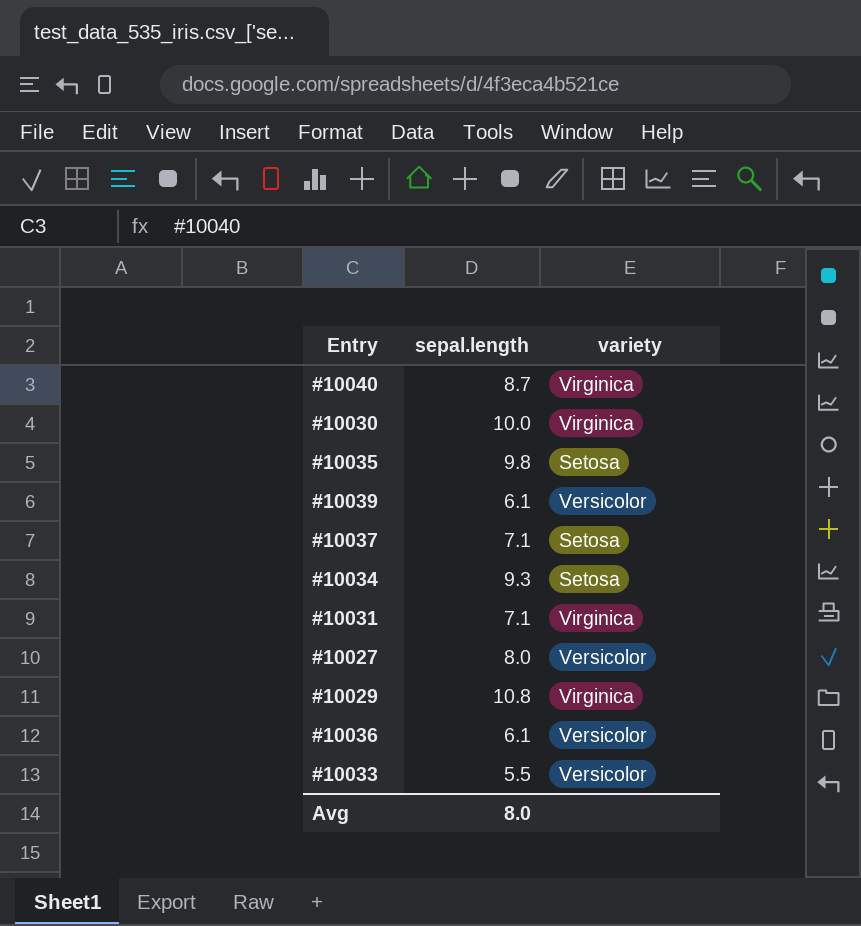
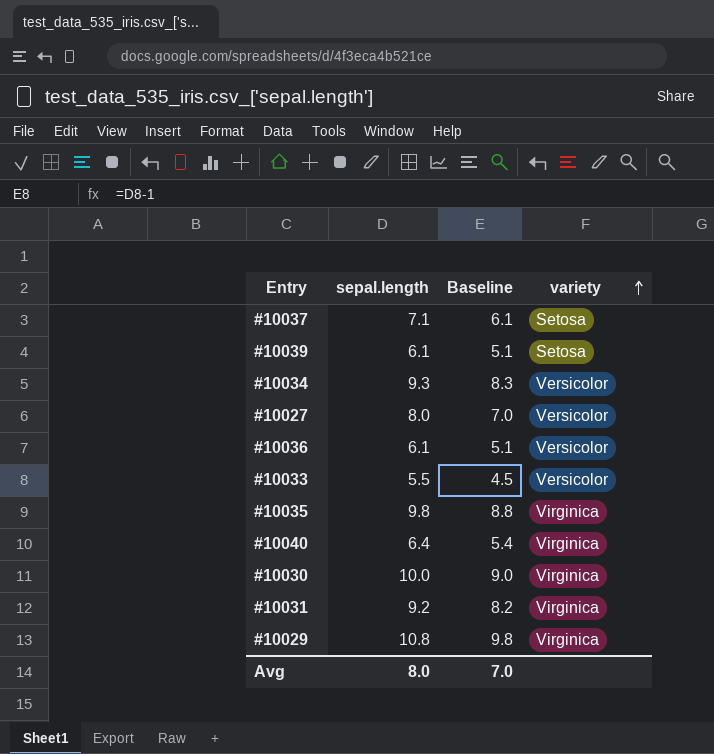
row order: none -> variety ascending
column Baseline | formula: none -> [sepal.length] - 1
#10039 | variety: Versicolor -> Setosa
#10034 | variety: Setosa -> Versicolor
#10035 | variety: Setosa -> Virginica
#10040 | sepal.length: 8.7 -> 6.4
#10031 | sepal.length: 7.1 -> 9.2

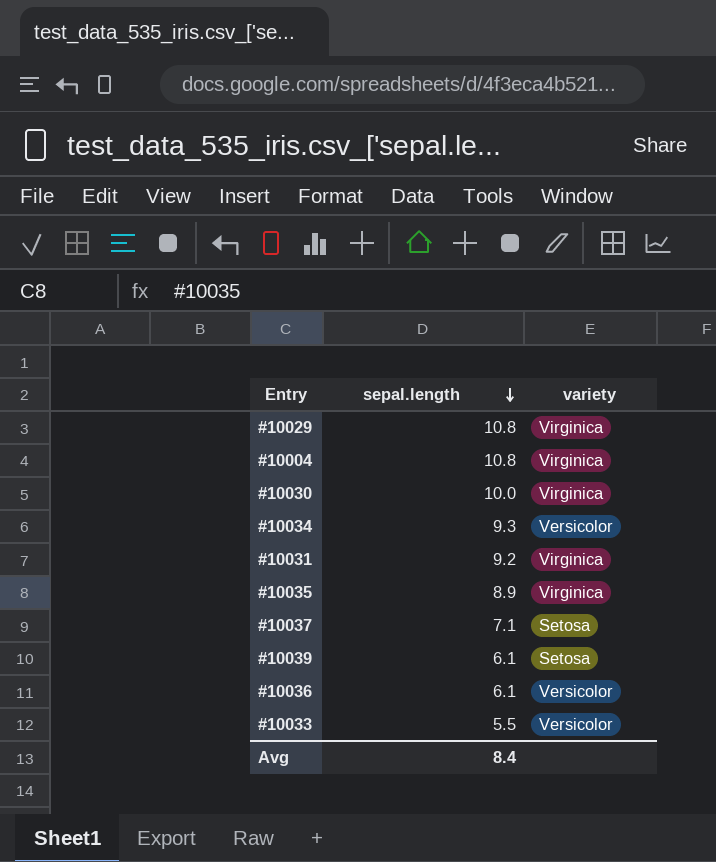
row order: variety ascending -> sepal.length descending
column Baseline | formula: [sepal.length] - 1 -> none
row #10027: 8.0 | 7.0 | Versicolor -> none
row #10040: 6.4 | 5.4 | Virginica -> none
row #10004: none -> 10.8 | Virginica
#10035 | sepal.length: 9.8 -> 8.9
Avg | sepal.length: 8.0 -> 8.4

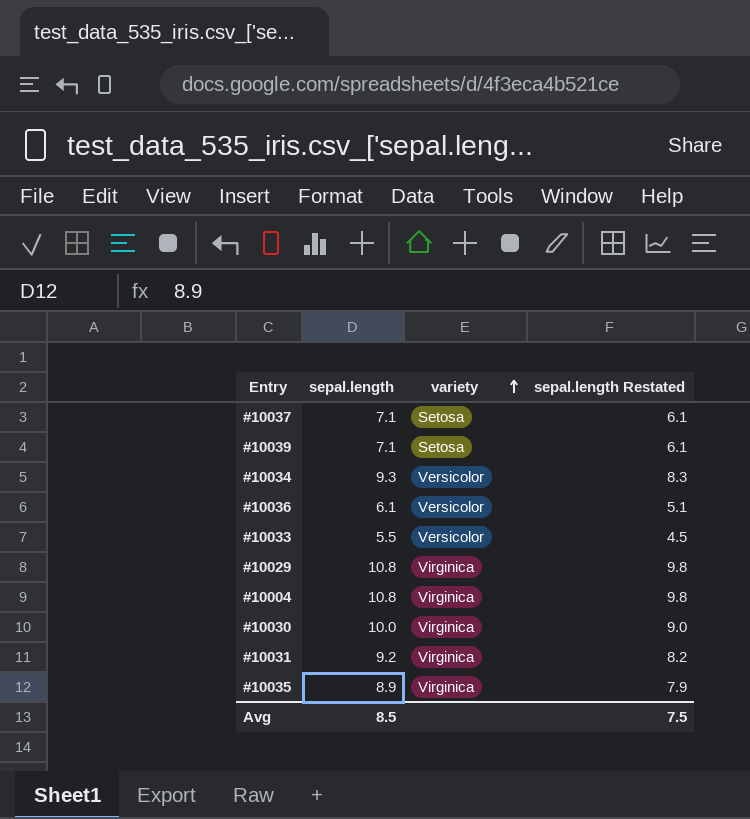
row order: sepal.length descending -> variety ascending
column sepal.length Restated | formula: none -> [sepal.length] - 1
#10039 | sepal.length: 6.1 -> 7.1
Avg | sepal.length: 8.4 -> 8.5

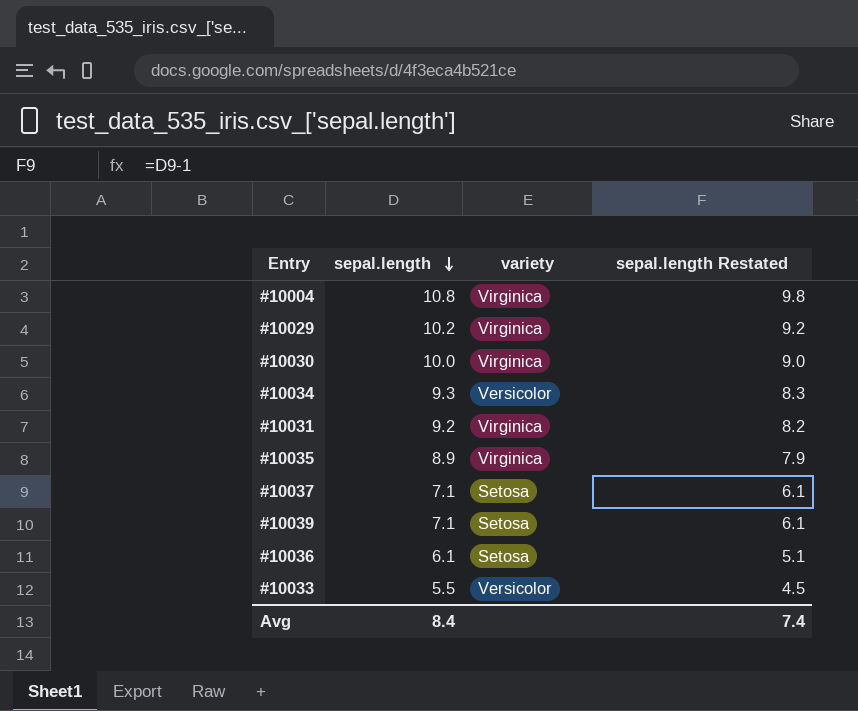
row order: variety ascending -> sepal.length descending
#10029 | sepal.length: 10.8 -> 10.2
#10029 | sepal.length Restated: 9.8 -> 9.2
#10036 | variety: Versicolor -> Setosa
Avg | sepal.length: 8.5 -> 8.4
Avg | sepal.length Restated: 7.5 -> 7.4

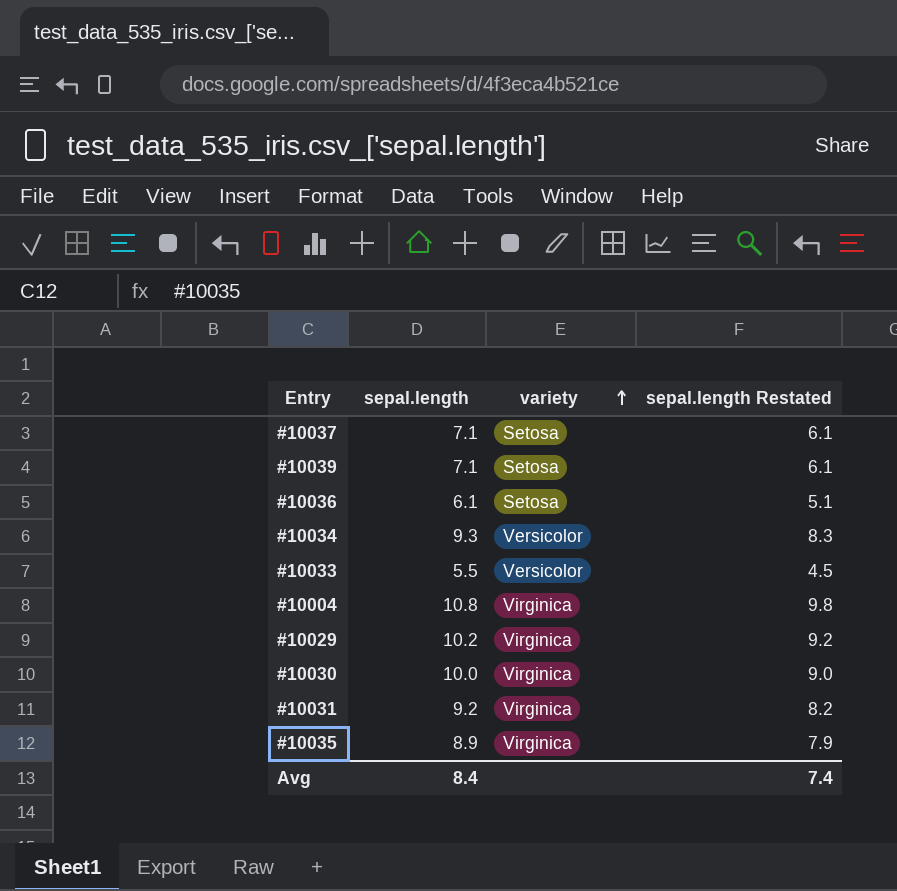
row order: sepal.length descending -> variety ascending

